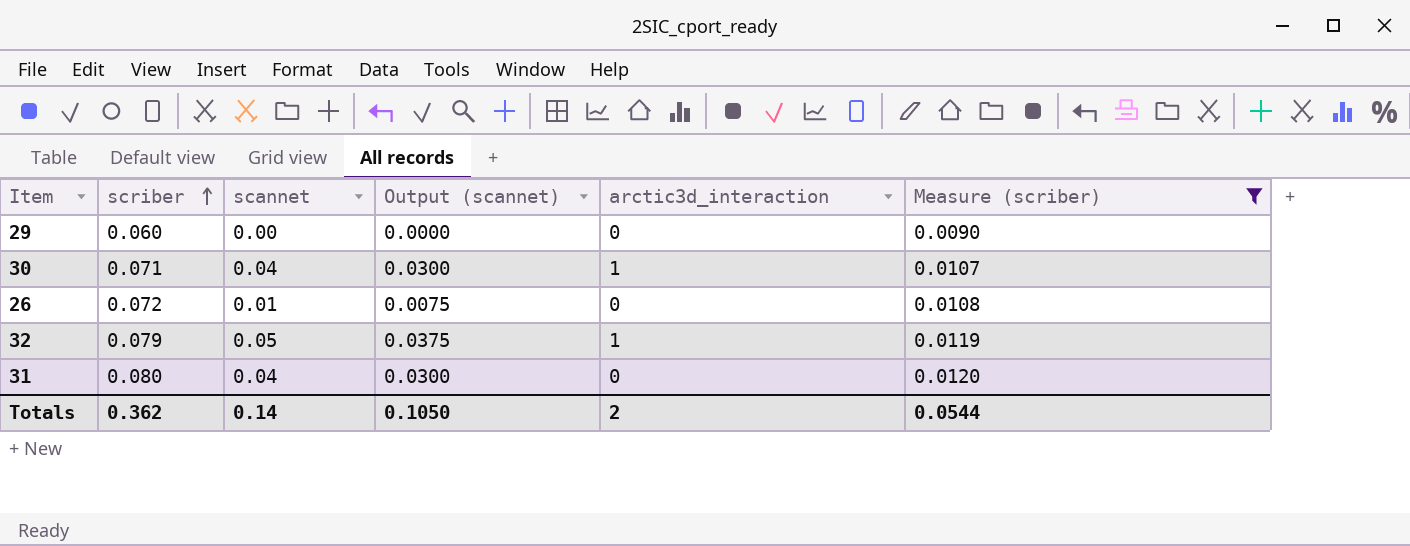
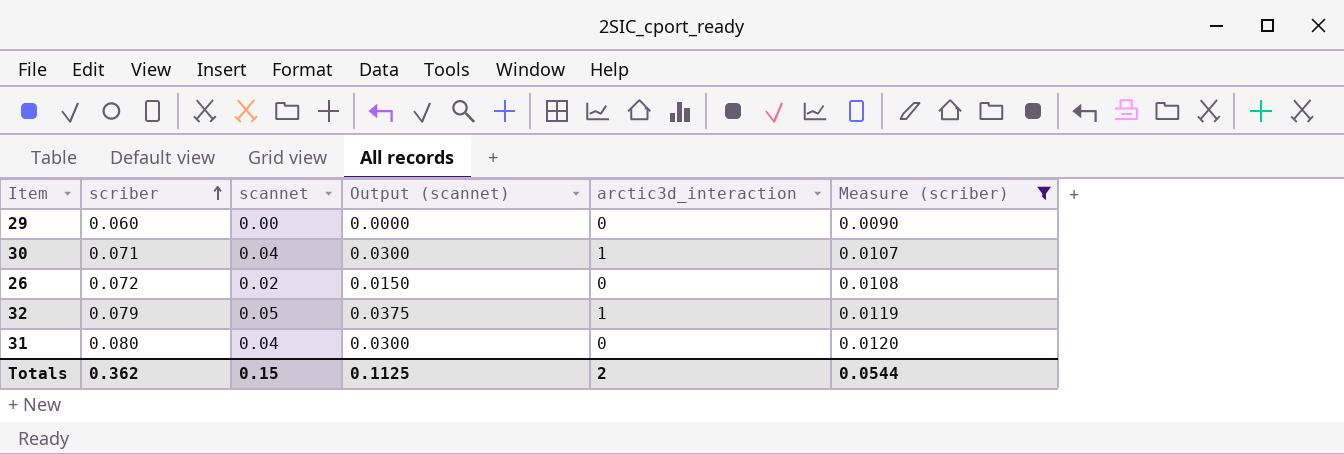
26 | scannet: 0.01 -> 0.02
26 | Output (scannet): 0.0075 -> 0.0150
Totals | scannet: 0.14 -> 0.15
Totals | Output (scannet): 0.1050 -> 0.1125

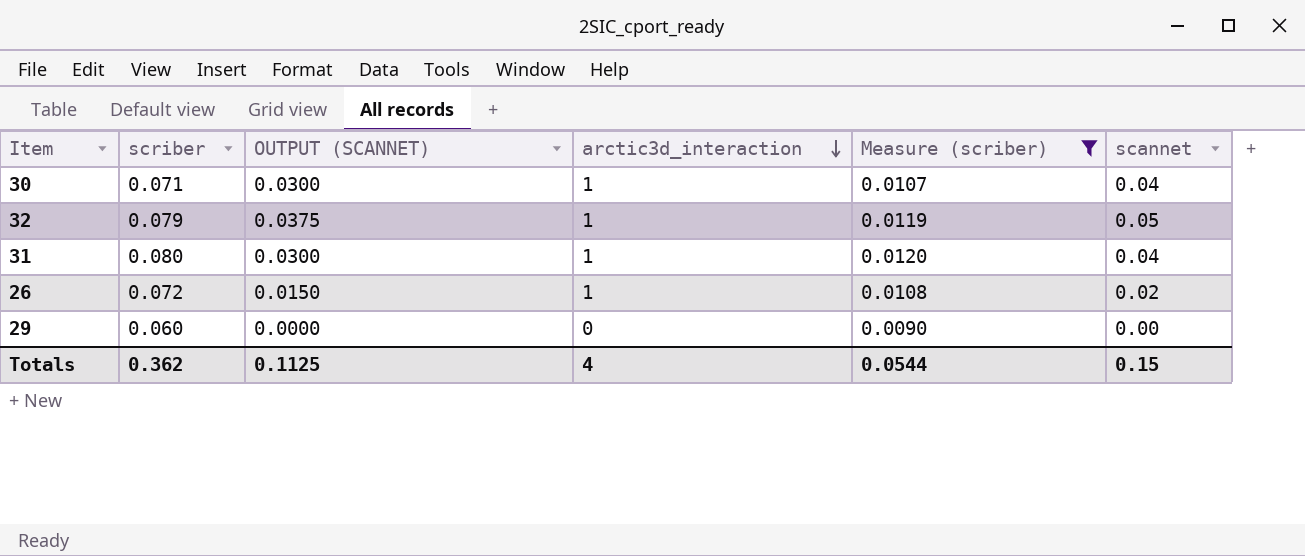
row order: scriber ascending -> arctic3d_interaction descending
column name: Output (scannet) -> OUTPUT (SCANNET)
column scannet | position: 3 -> 6
31 | arctic3d_interaction: 0 -> 1
26 | arctic3d_interaction: 0 -> 1
Totals | arctic3d_interaction: 2 -> 4

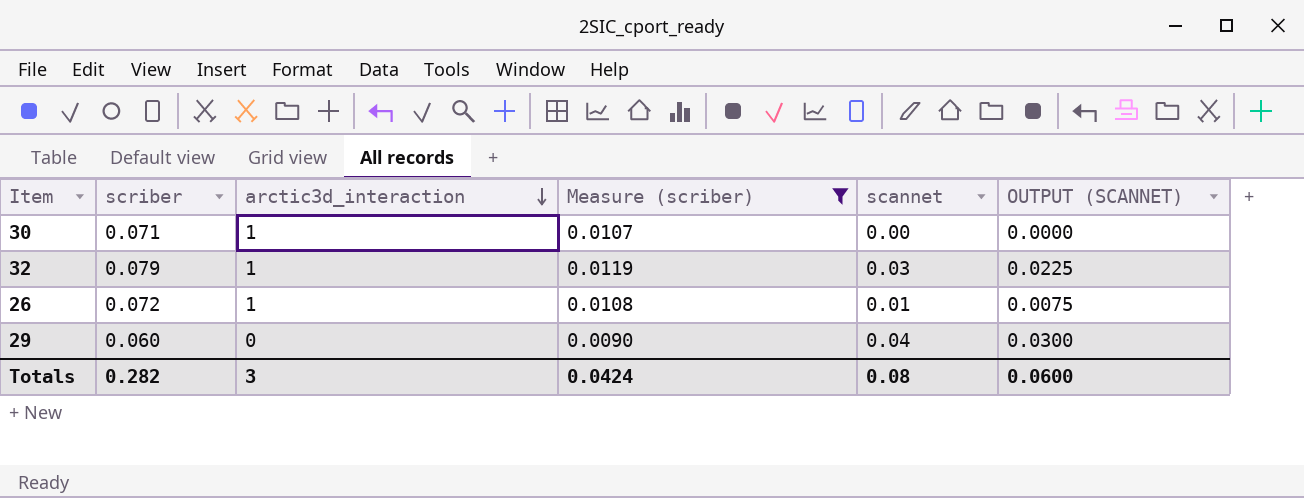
column OUTPUT (SCANNET) | position: 3 -> 6
row 31: 0.080 | 0.0300 | 1 | 0.0120 | 0.04 -> none
30 | scannet: 0.04 -> 0.00
30 | OUTPUT (SCANNET): 0.0300 -> 0.0000
32 | scannet: 0.05 -> 0.03
32 | OUTPUT (SCANNET): 0.0375 -> 0.0225
26 | scannet: 0.02 -> 0.01
26 | OUTPUT (SCANNET): 0.0150 -> 0.0075
29 | scannet: 0.00 -> 0.04
29 | OUTPUT (SCANNET): 0.0000 -> 0.0300
Totals | scriber: 0.362 -> 0.282
Totals | arctic3d_interaction: 4 -> 3
Totals | Measure (scriber): 0.0544 -> 0.0424
Totals | scannet: 0.15 -> 0.08
Totals | OUTPUT (SCANNET): 0.1125 -> 0.0600

